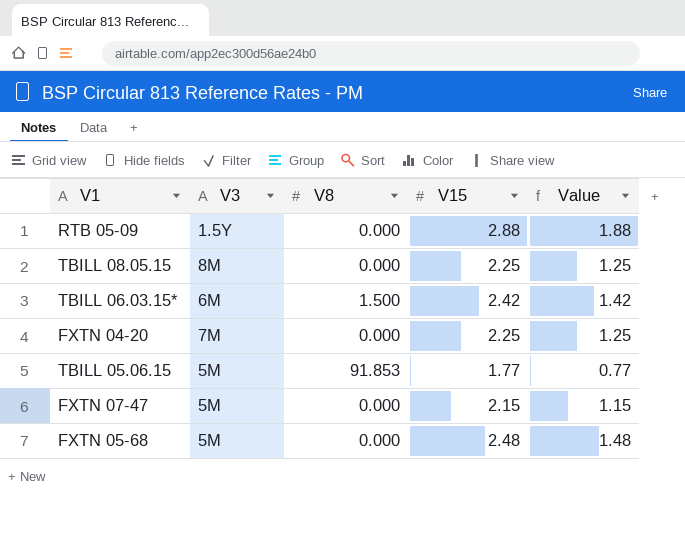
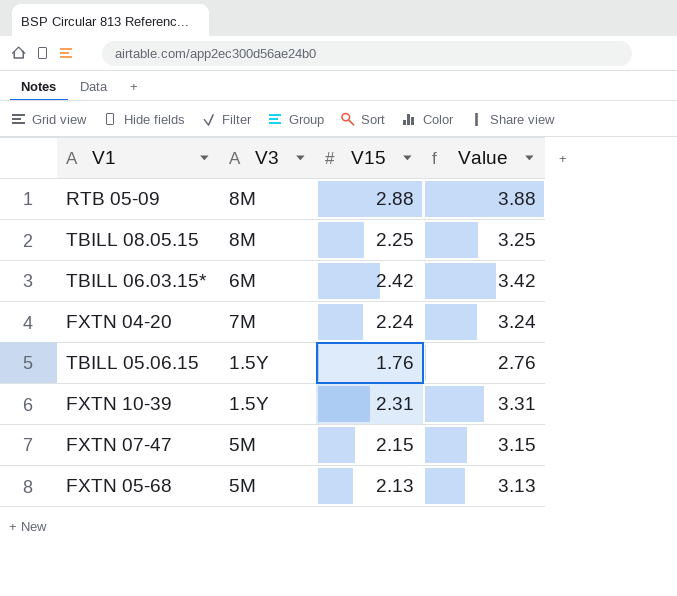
column V8 | position: 3 -> none
column Value | formula: [V15] - 1 -> [V15] + 1
RTB 05-09 | V3: 1.5Y -> 8M
FXTN 04-20 | V15: 2.25 -> 2.24
TBILL 05.06.15 | V3: 5M -> 1.5Y
TBILL 05.06.15 | V15: 1.77 -> 1.76
row FXTN 10-39: none -> 1.5Y | 2.31 | 3.31
FXTN 05-68 | V15: 2.48 -> 2.13

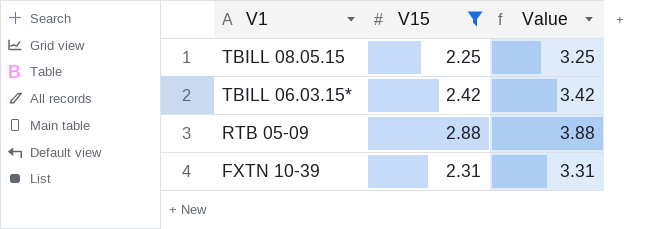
filter: none -> V15 >= 2.25
row order: none -> V1 descending
column V3 | position: 2 -> none

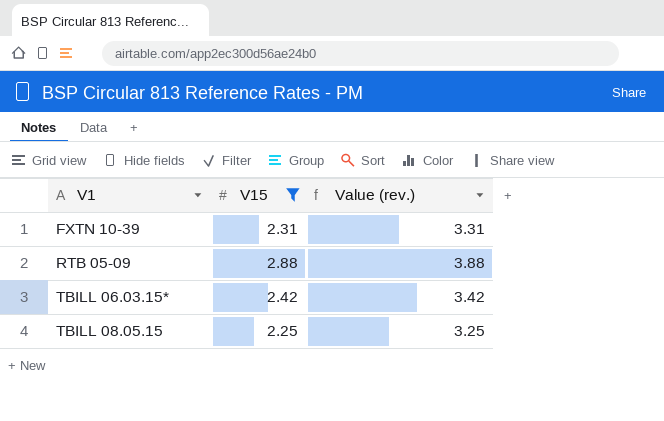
row order: V1 descending -> V1 ascending
column name: Value -> Value (rev.)

